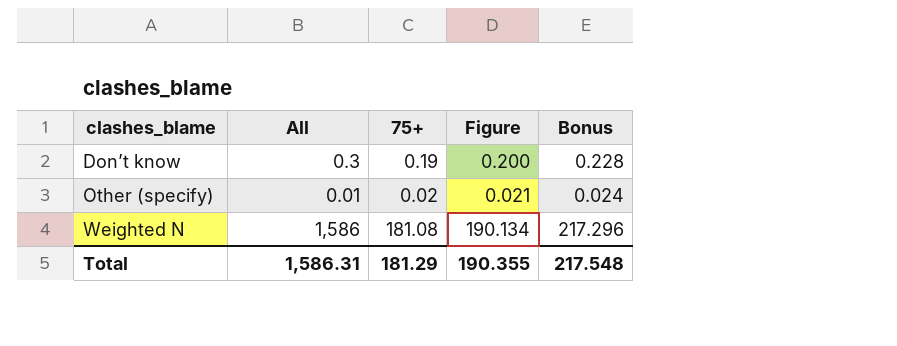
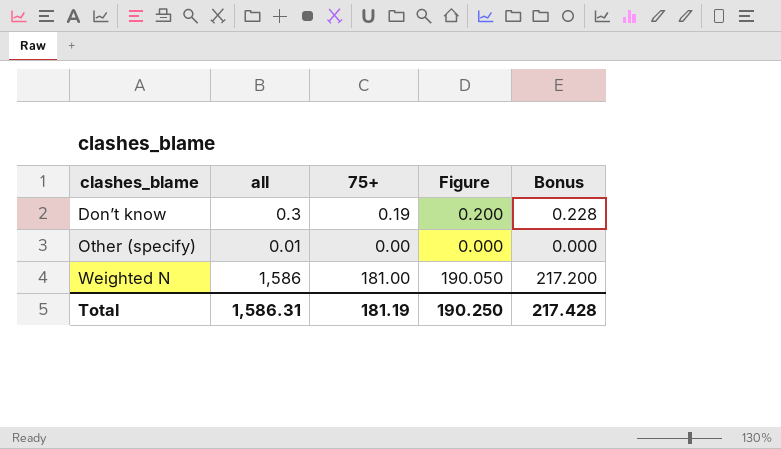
column name: All -> all
Other (specify) | 75+: 0.02 -> 0.00
Other (specify) | Figure: 0.021 -> 0.000
Other (specify) | Bonus: 0.024 -> 0.000
Weighted N | 75+: 181.08 -> 181.00
Weighted N | Figure: 190.134 -> 190.050
Weighted N | Bonus: 217.296 -> 217.200
Total | 75+: 181.29 -> 181.19
Total | Figure: 190.355 -> 190.250
Total | Bonus: 217.548 -> 217.428

